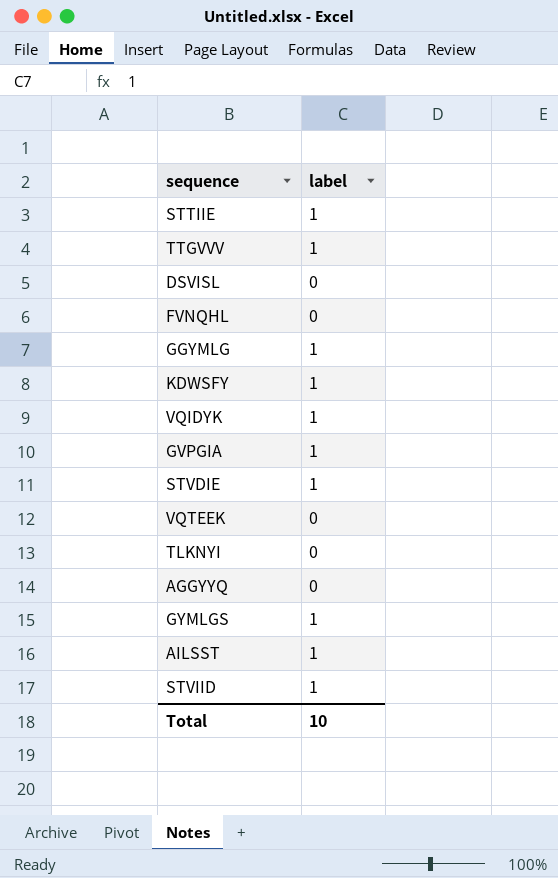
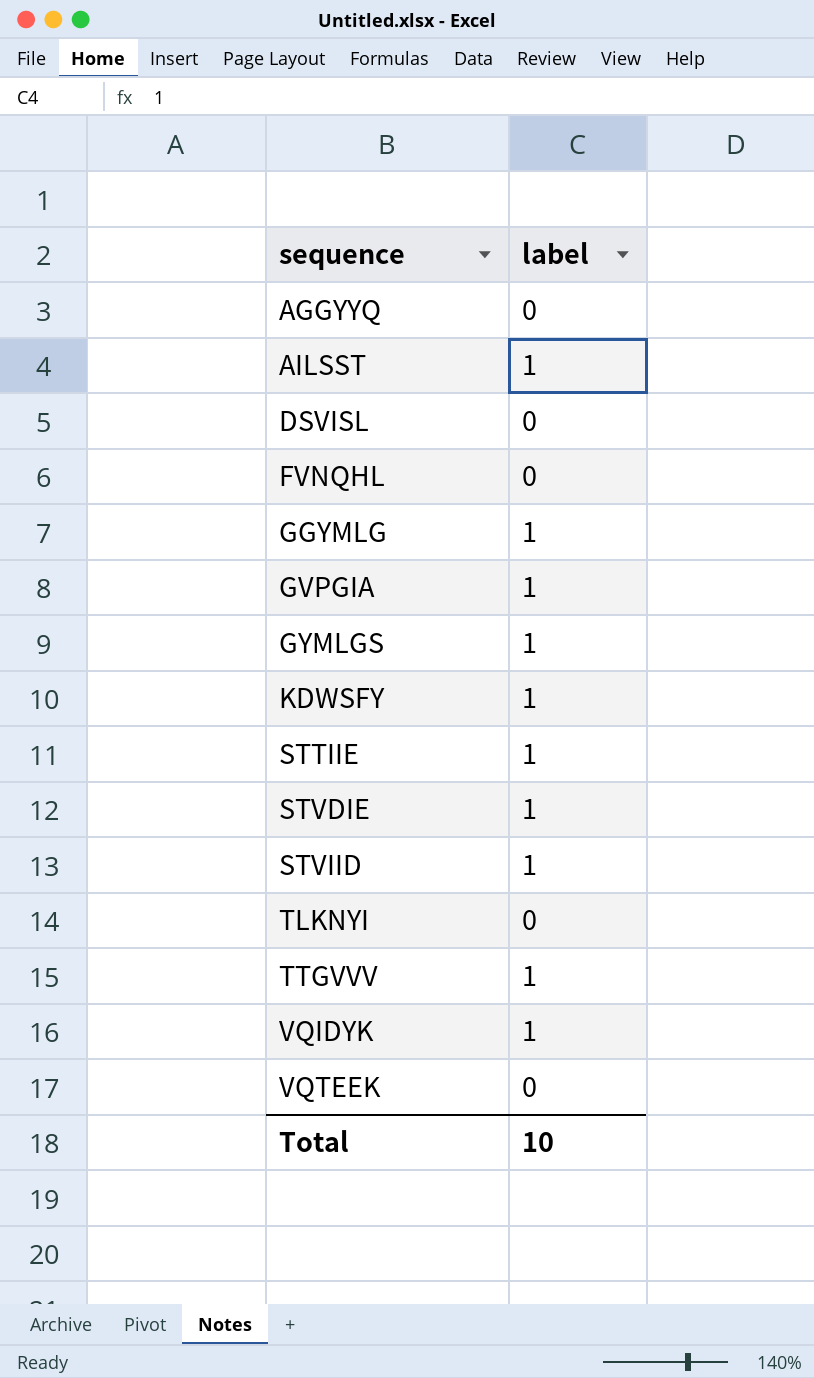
row order: none -> sequence ascending

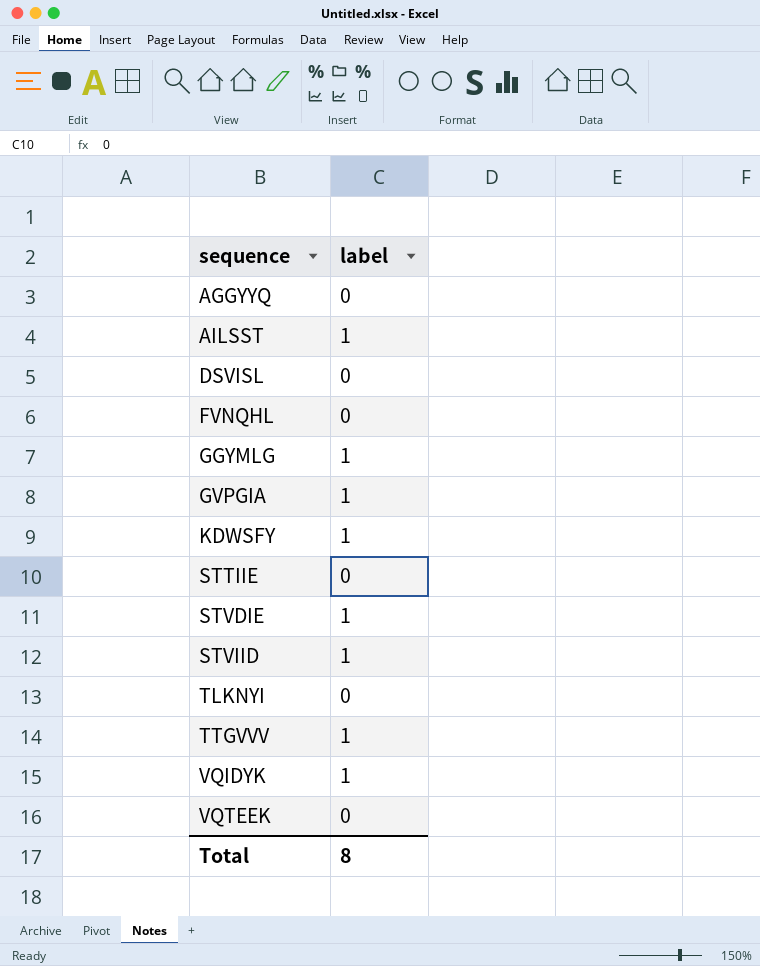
row GYMLGS: 1 -> none
STTIIE | label: 1 -> 0
Total | label: 10 -> 8

